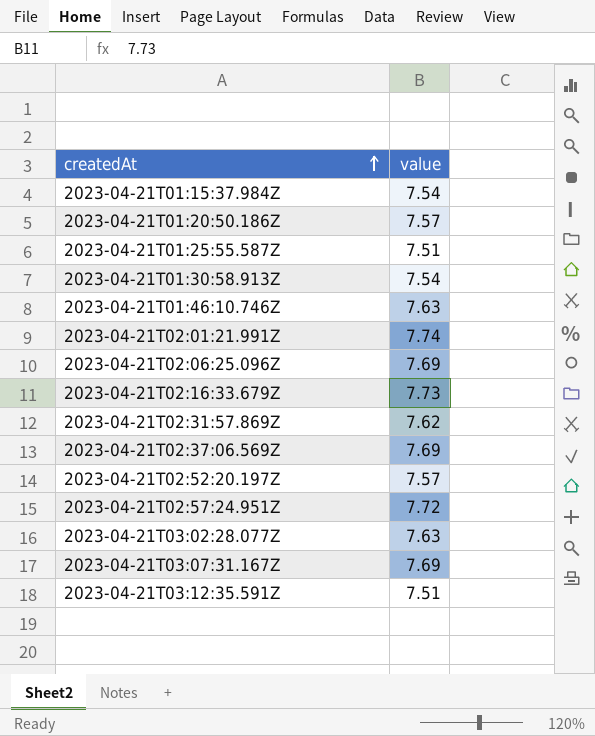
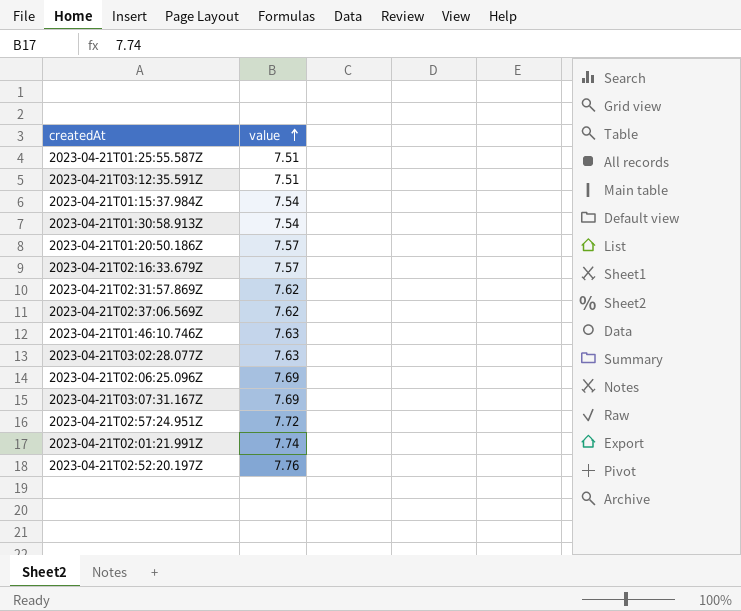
row order: createdAt ascending -> value ascending
2023-04-21T02:16:33.679Z | value: 7.73 -> 7.57
2023-04-21T02:37:06.569Z | value: 7.69 -> 7.62
2023-04-21T02:52:20.197Z | value: 7.57 -> 7.76

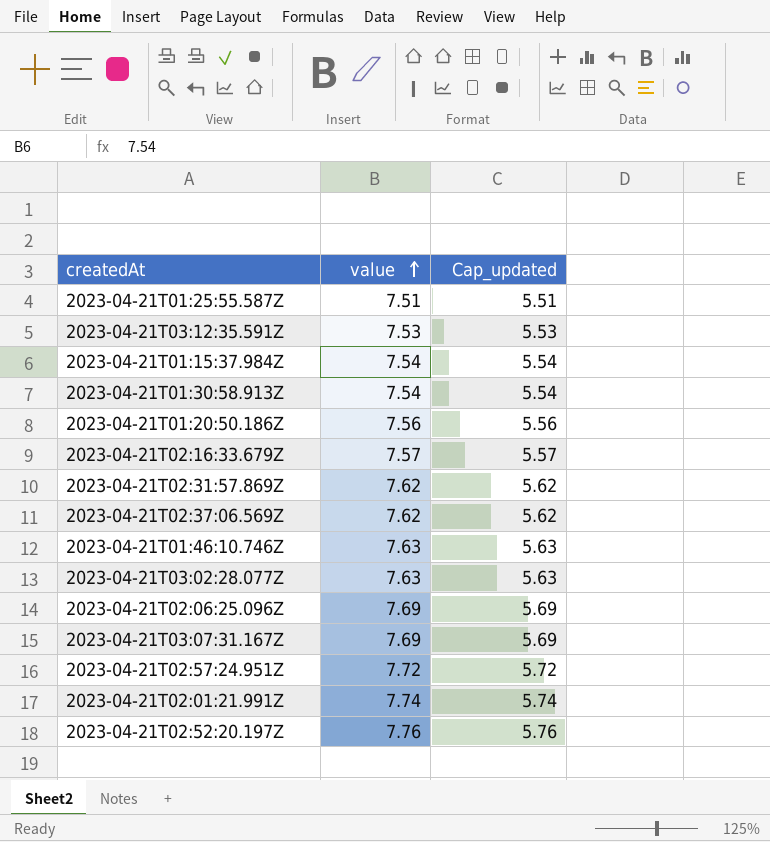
column Cap_updated | formula: none -> [value] - 2
2023-04-21T03:12:35.591Z | value: 7.51 -> 7.53
2023-04-21T01:20:50.186Z | value: 7.57 -> 7.56

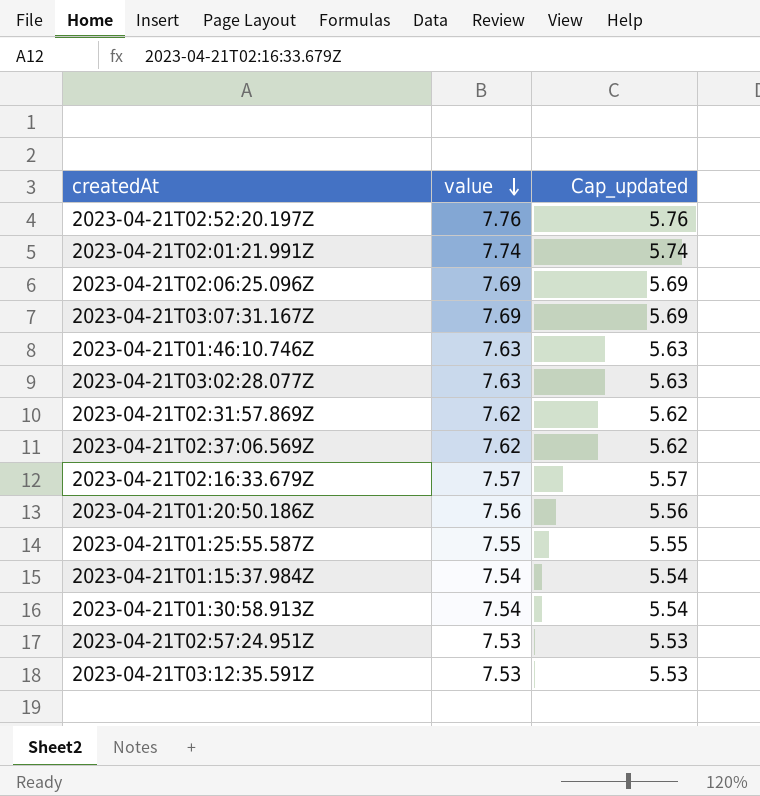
row order: value ascending -> value descending
2023-04-21T01:25:55.587Z | value: 7.51 -> 7.55
2023-04-21T01:25:55.587Z | Cap_updated: 5.51 -> 5.55
2023-04-21T02:57:24.951Z | value: 7.72 -> 7.53
2023-04-21T02:57:24.951Z | Cap_updated: 5.72 -> 5.53

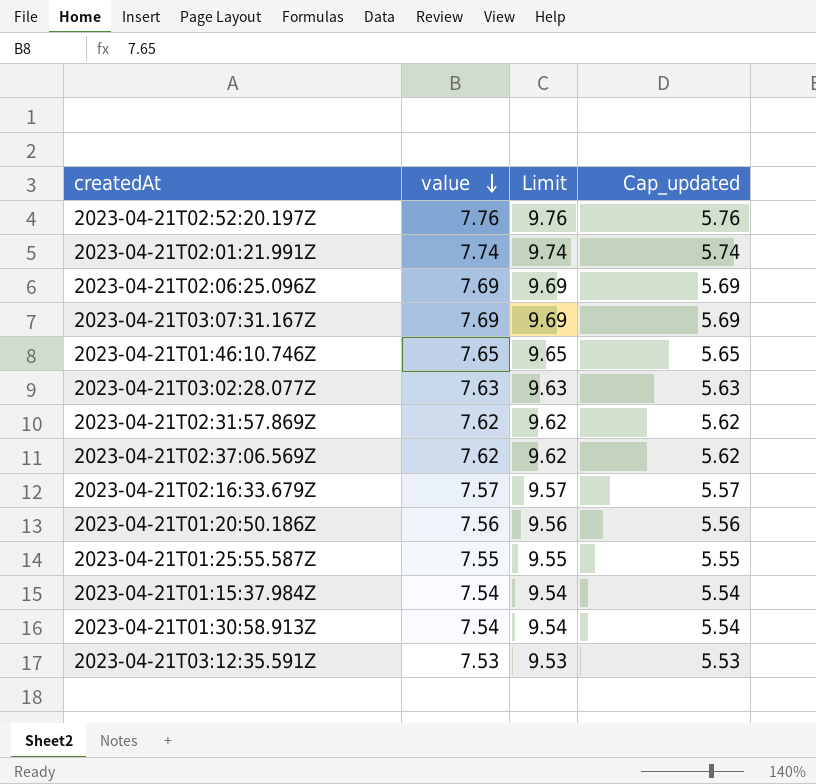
column Limit | formula: none -> [value] + 2
row 2023-04-21T02:57:24.951Z: 7.53 | 5.53 -> none
2023-04-21T01:46:10.746Z | value: 7.63 -> 7.65
2023-04-21T01:46:10.746Z | Cap_updated: 5.63 -> 5.65

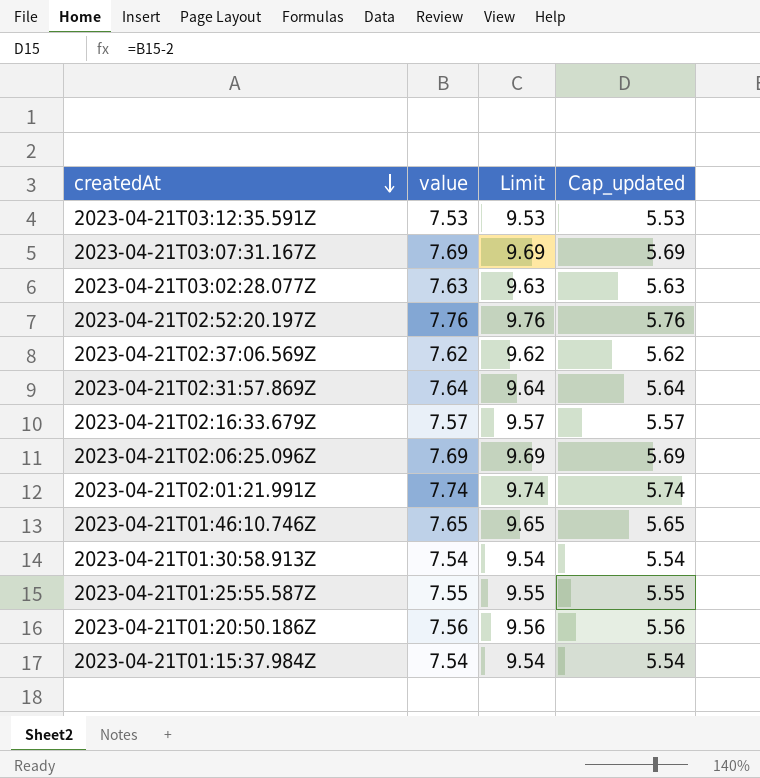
row order: value descending -> createdAt descending
2023-04-21T02:31:57.869Z | value: 7.62 -> 7.64
2023-04-21T02:31:57.869Z | Limit: 9.62 -> 9.64
2023-04-21T02:31:57.869Z | Cap_updated: 5.62 -> 5.64

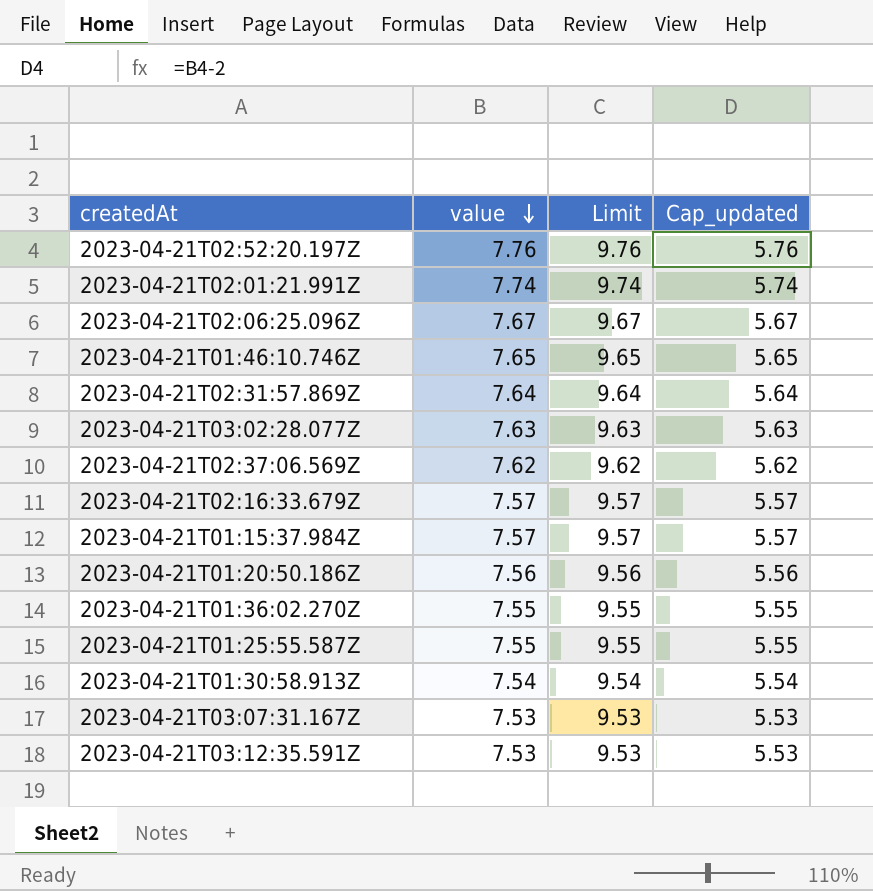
row order: createdAt descending -> value descending
2023-04-21T02:06:25.096Z | value: 7.69 -> 7.67
2023-04-21T02:06:25.096Z | Limit: 9.69 -> 9.67
2023-04-21T02:06:25.096Z | Cap_updated: 5.69 -> 5.67
2023-04-21T01:15:37.984Z | value: 7.54 -> 7.57
2023-04-21T01:15:37.984Z | Limit: 9.54 -> 9.57
2023-04-21T01:15:37.984Z | Cap_updated: 5.54 -> 5.57
row 2023-04-21T01:36:02.270Z: none -> 7.55 | 9.55 | 5.55
2023-04-21T03:07:31.167Z | value: 7.69 -> 7.53
2023-04-21T03:07:31.167Z | Limit: 9.69 -> 9.53
2023-04-21T03:07:31.167Z | Cap_updated: 5.69 -> 5.53

